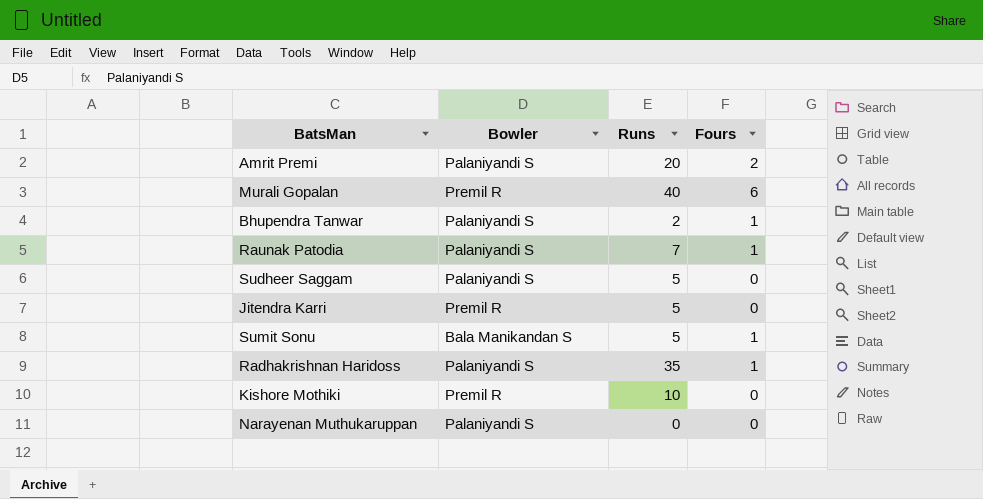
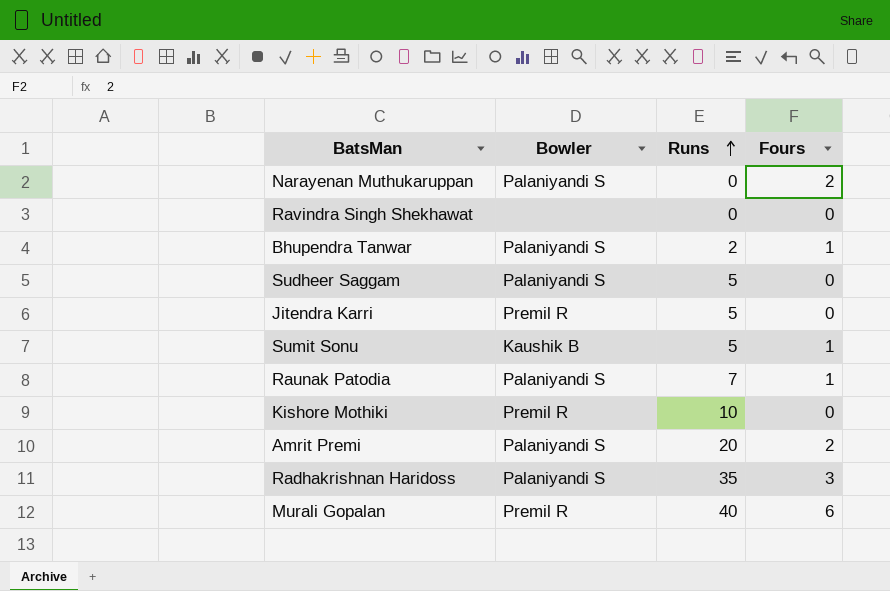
row order: none -> Runs ascending
Narayenan Muthukaruppan | Fours: 0 -> 2
row Ravindra Singh Shekhawat: none -> none | 0 | 0
Sumit Sonu | Bowler: Bala Manikandan S -> Kaushik B
Radhakrishnan Haridoss | Fours: 1 -> 3

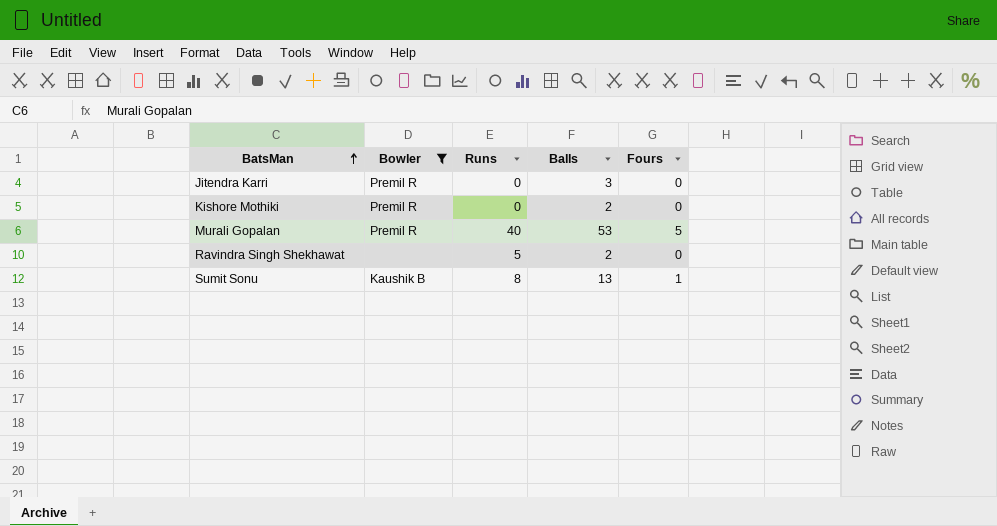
filter: none -> Bowler != Palaniyandi S
row order: Runs ascending -> BatsMan ascending
column Balls | position: none -> 4
Jitendra Karri | Runs: 5 -> 0
Kishore Mothiki | Runs: 10 -> 0
Murali Gopalan | Fours: 6 -> 5
Ravindra Singh Shekhawat | Runs: 0 -> 5
Sumit Sonu | Runs: 5 -> 8

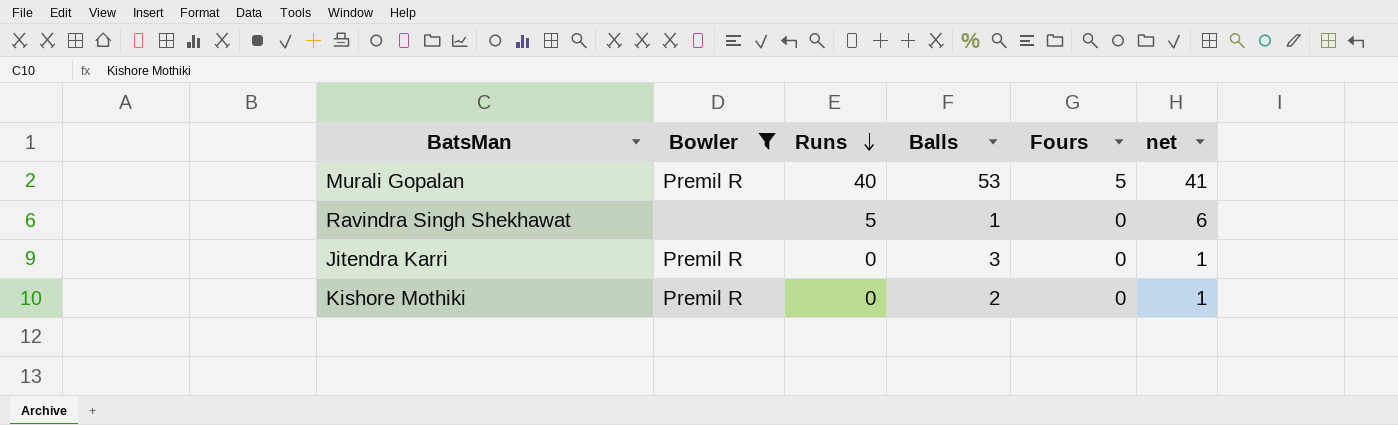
row order: BatsMan ascending -> Runs descending
column net | formula: none -> [Runs] + 1
row Sumit Sonu: Kaushik B | 8 | 13 | 1 -> none
Ravindra Singh Shekhawat | Balls: 2 -> 1

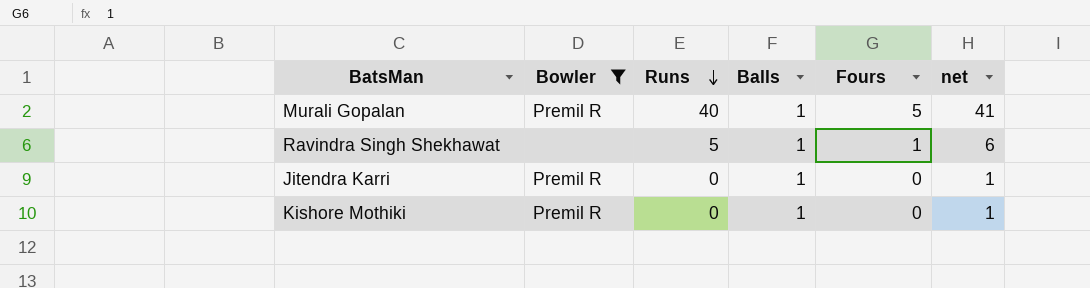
Murali Gopalan | Balls: 53 -> 1
Ravindra Singh Shekhawat | Fours: 0 -> 1
Jitendra Karri | Balls: 3 -> 1
Kishore Mothiki | Balls: 2 -> 1

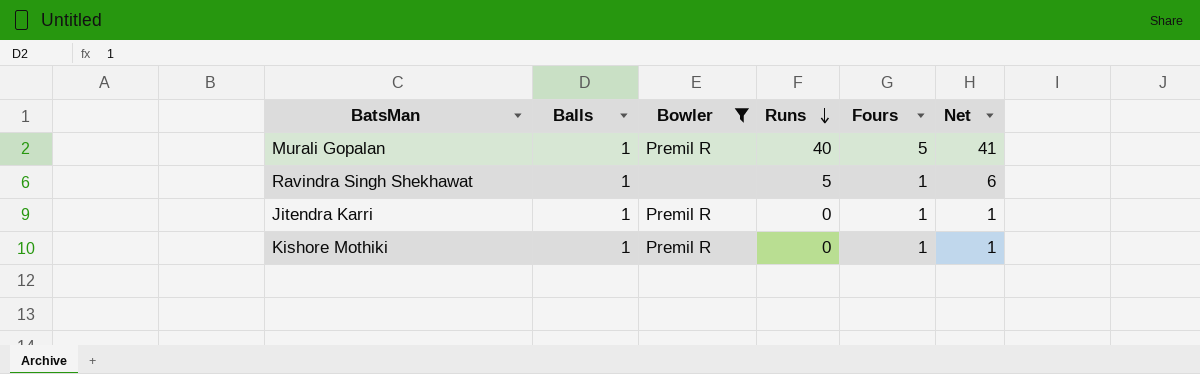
column Balls | position: 4 -> 2
column name: net -> Net
Jitendra Karri | Fours: 0 -> 1
Kishore Mothiki | Fours: 0 -> 1

